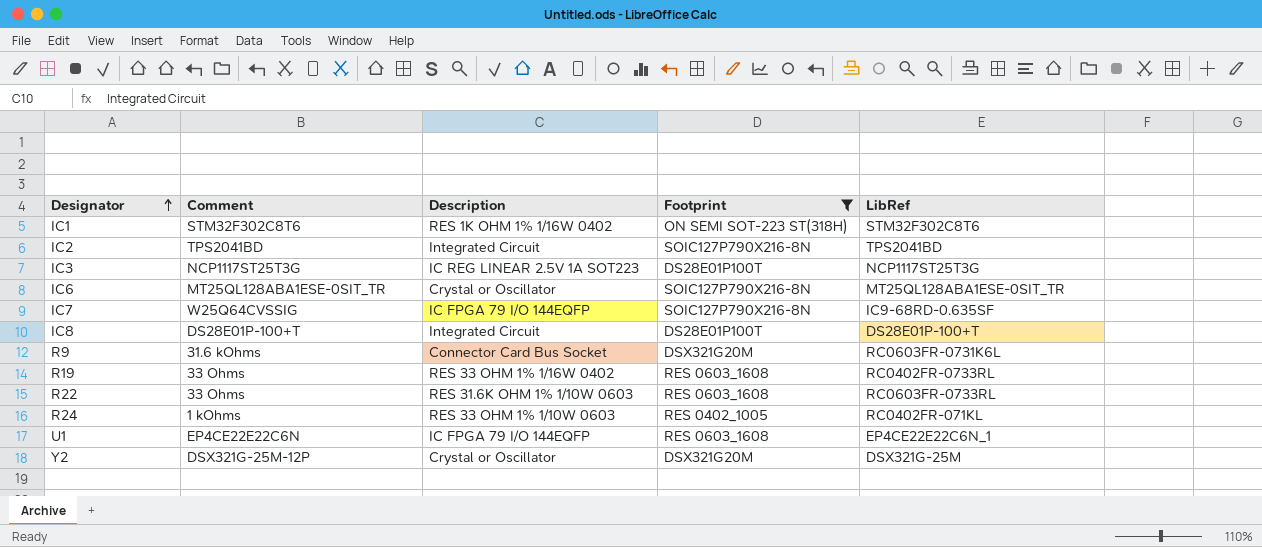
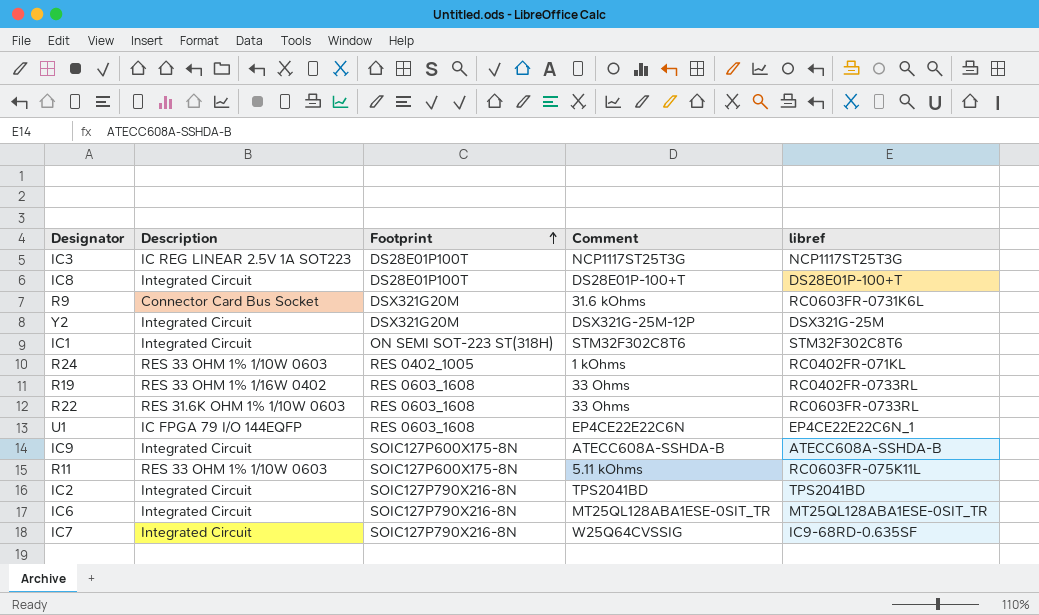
filter: Footprint != SOIC127P600X175-8N -> none
row order: Designator ascending -> Footprint ascending
column Comment | position: 2 -> 4
column name: LibRef -> libref
Y2 | Description: Crystal or Oscillator -> Integrated Circuit
IC1 | Description: RES 1K OHM 1% 1/16W 0402 -> Integrated Circuit
IC6 | Description: Crystal or Oscillator -> Integrated Circuit
IC7 | Description: IC FPGA 79 I/O 144EQFP -> Integrated Circuit

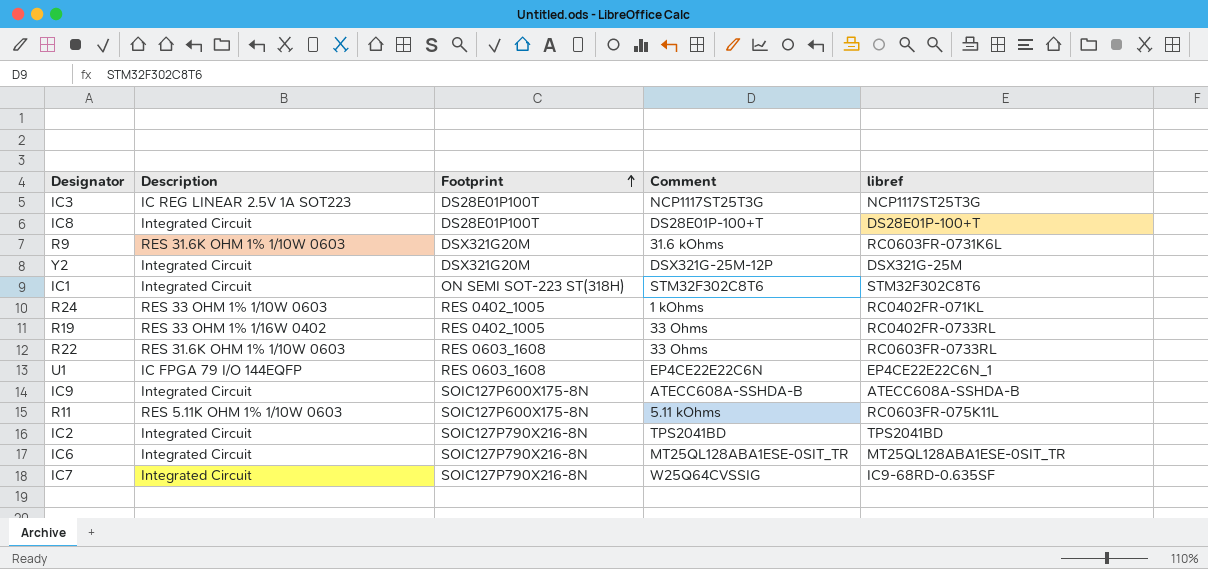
R9 | Description: Connector Card Bus Socket -> RES 31.6K OHM 1% 1/10W 0603
R19 | Footprint: RES 0603_1608 -> RES 0402_1005
R11 | Description: RES 33 OHM 1% 1/10W 0603 -> RES 5.11K OHM 1% 1/10W 0603

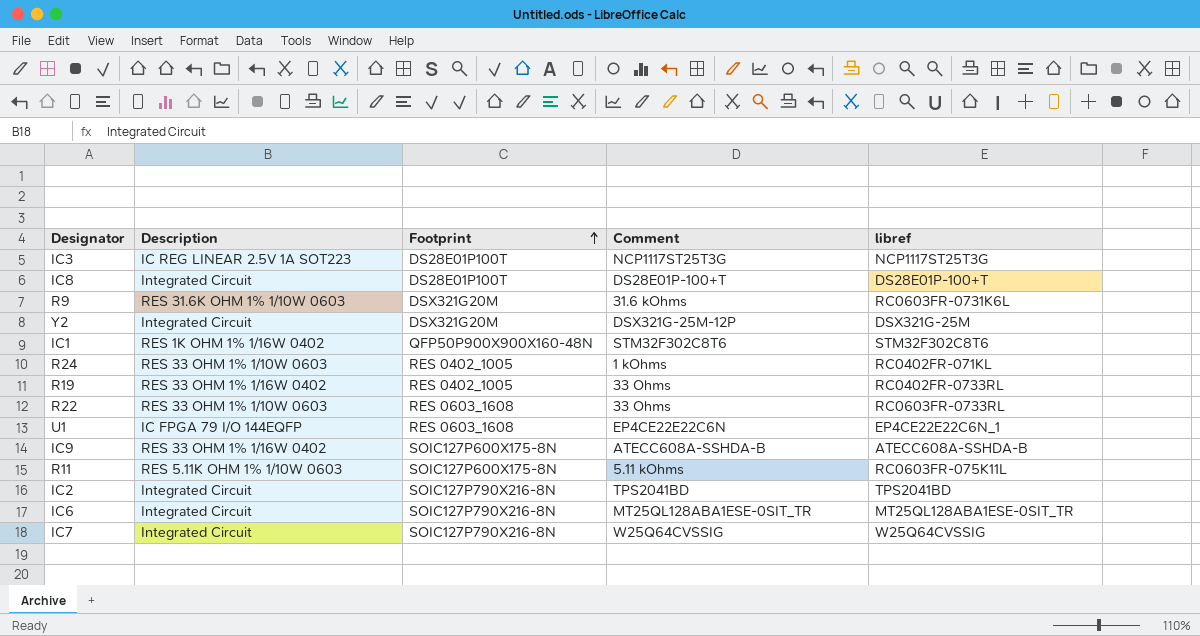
IC1 | Description: Integrated Circuit -> RES 1K OHM 1% 1/16W 0402
IC1 | Footprint: ON SEMI SOT-223 ST(318H) -> QFP50P900X900X160-48N
R22 | Description: RES 31.6K OHM 1% 1/10W 0603 -> RES 33 OHM 1% 1/10W 0603
IC9 | Description: Integrated Circuit -> RES 33 OHM 1% 1/16W 0402
IC7 | libref: IC9-68RD-0.635SF -> W25Q64CVSSIG

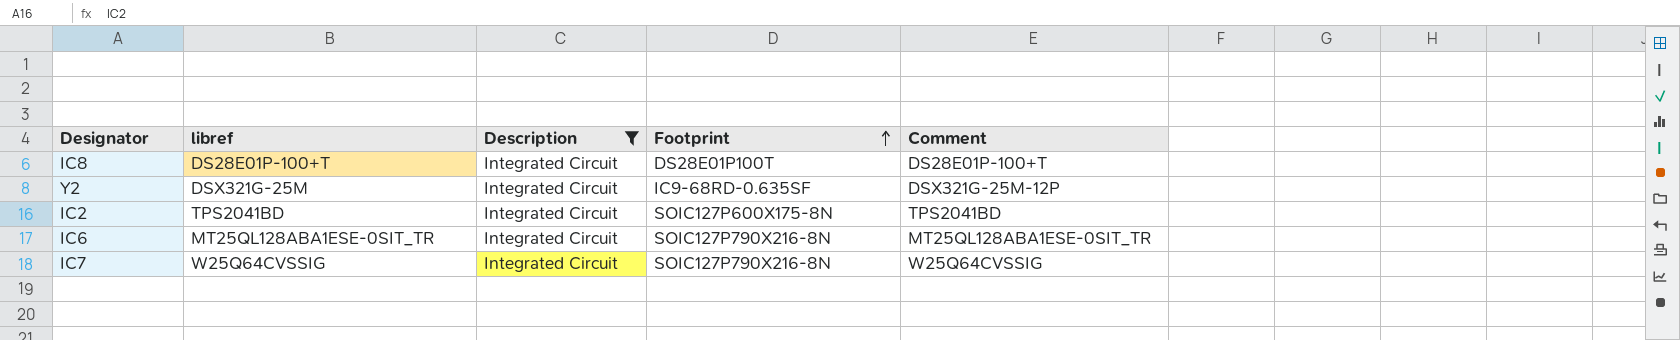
filter: none -> Description = Integrated Circuit
column libref | position: 5 -> 2
Y2 | Footprint: DSX321G20M -> IC9-68RD-0.635SF
IC2 | Footprint: SOIC127P790X216-8N -> SOIC127P600X175-8N

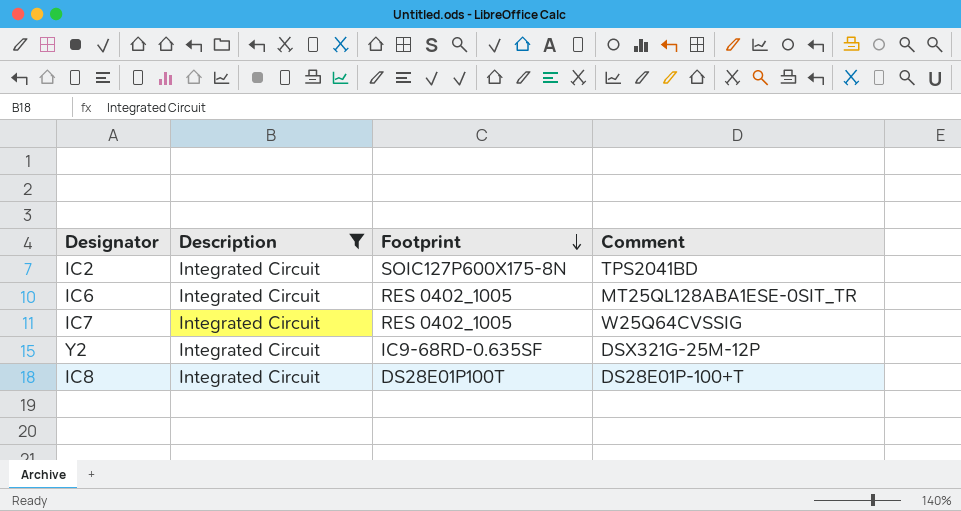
row order: Footprint ascending -> Footprint descending
column libref | position: 2 -> none
IC6 | Footprint: SOIC127P790X216-8N -> RES 0402_1005
IC7 | Footprint: SOIC127P790X216-8N -> RES 0402_1005

